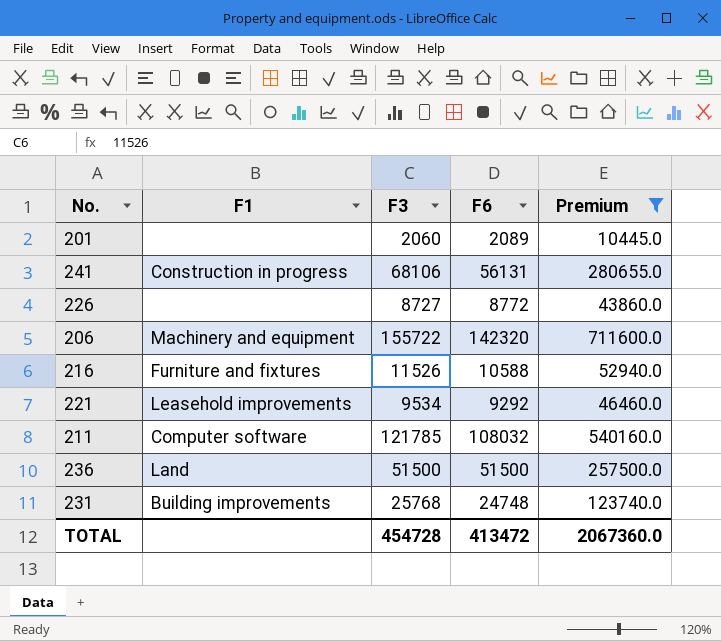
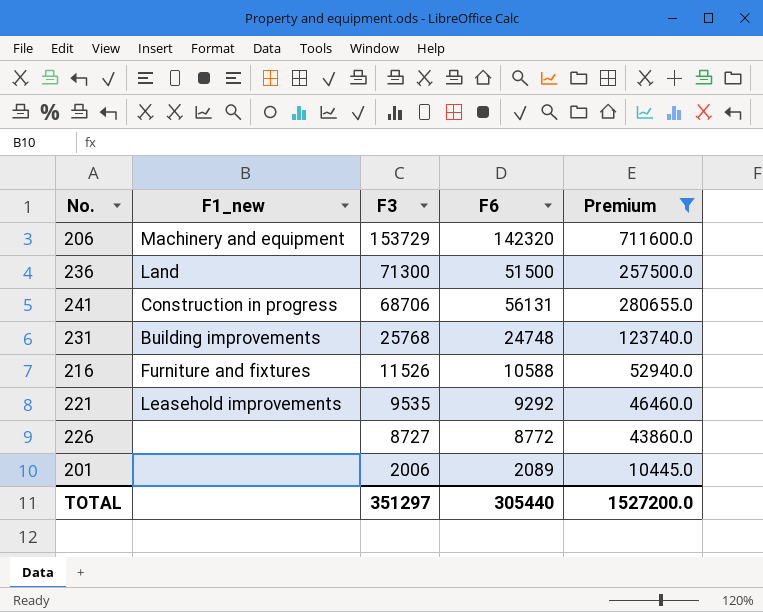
row order: none -> F3 descending
column name: F1 -> F1_new
row 211: Computer software | 121785 | 108032 | 540160.0 -> none
206 | F3: 155722 -> 153729
236 | F3: 51500 -> 71300
241 | F3: 68106 -> 68706
221 | F3: 9534 -> 9535
201 | F3: 2060 -> 2006
TOTAL | F3: 454728 -> 351297
TOTAL | F6: 413472 -> 305440
TOTAL | Premium: 2067360.0 -> 1527200.0

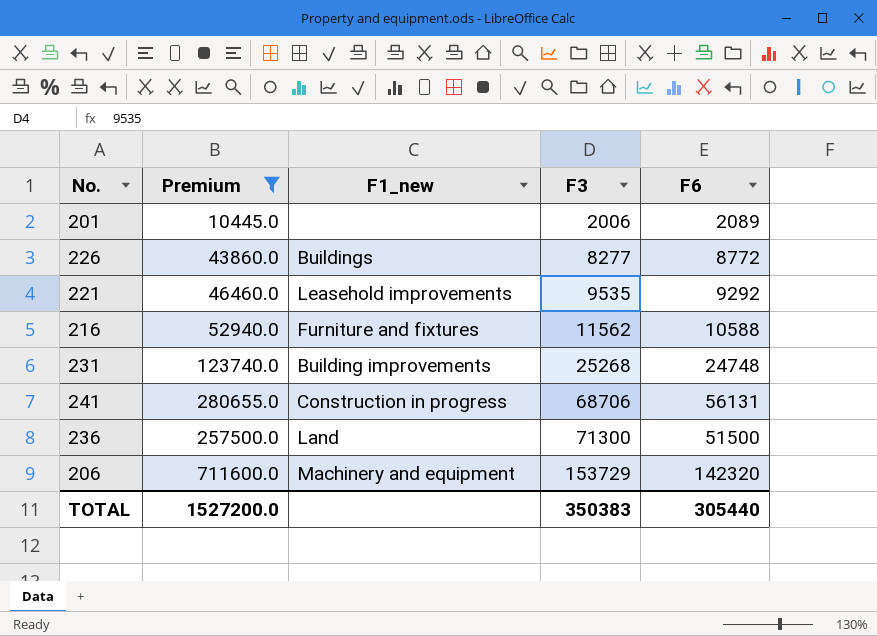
row order: F3 descending -> F3 ascending
column Premium | position: 5 -> 2
226 | F1_new: none -> Buildings
226 | F3: 8727 -> 8277
216 | F3: 11526 -> 11562
231 | F3: 25768 -> 25268
TOTAL | F3: 351297 -> 350383

